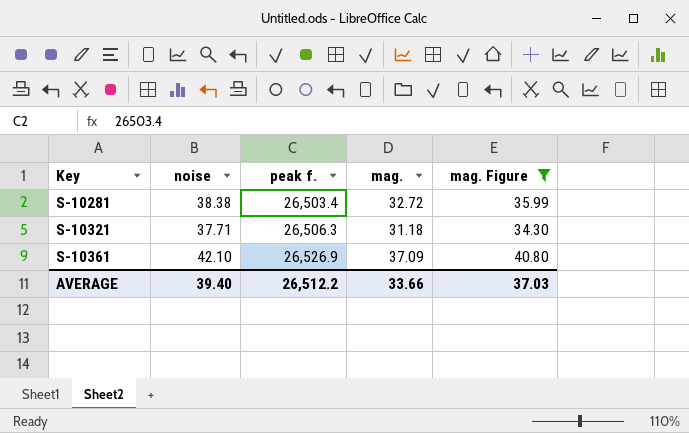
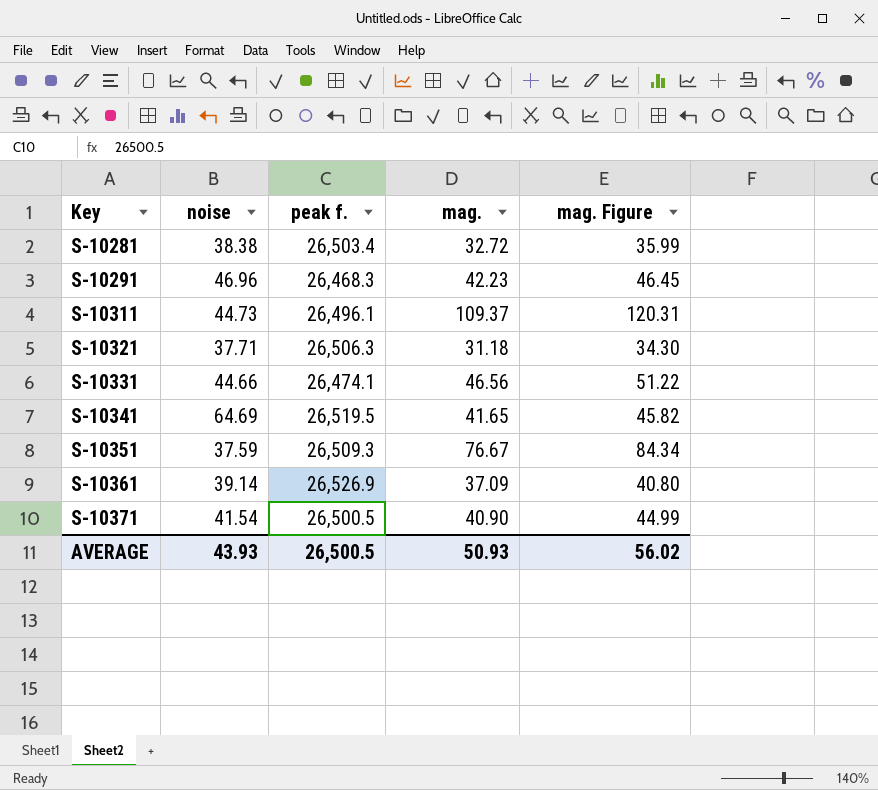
filter: mag. Figure <= 40.80 -> none
S-10361 | noise: 42.10 -> 39.14
AVERAGE | noise: 39.40 -> 43.93
AVERAGE | peak f.: 26,512.2 -> 26,500.5
AVERAGE | mag.: 33.66 -> 50.93
AVERAGE | mag. Figure: 37.03 -> 56.02

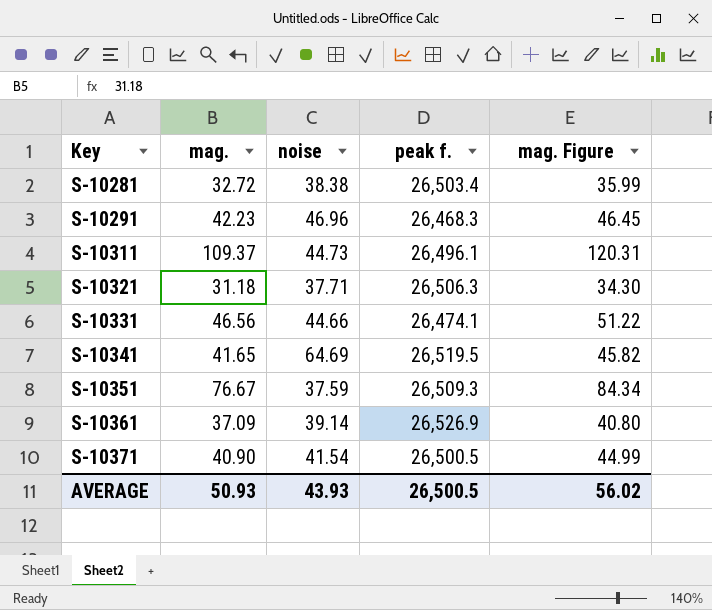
column mag. | position: 4 -> 2

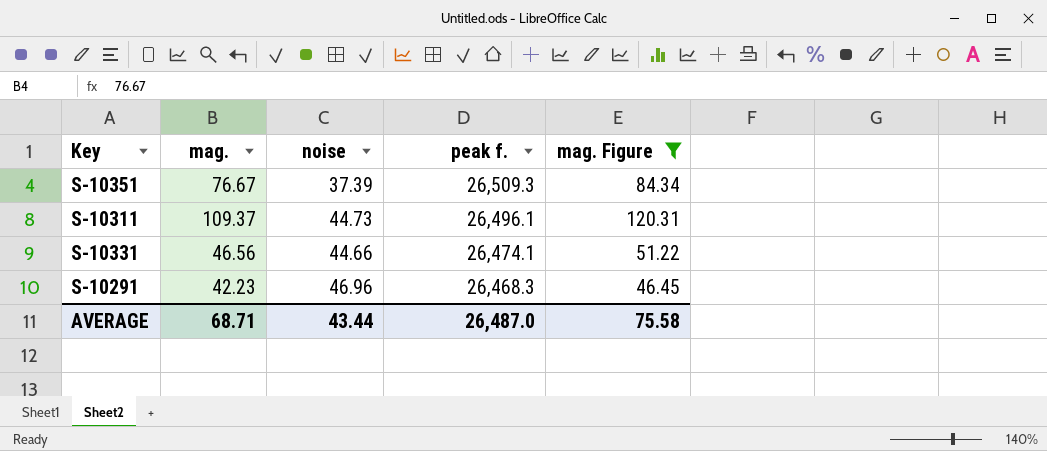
filter: none -> mag. Figure >= 46.45
row order: Key ascending -> peak f. descending
S-10351 | noise: 37.59 -> 37.39
AVERAGE | mag.: 50.93 -> 68.71
AVERAGE | noise: 43.93 -> 43.44
AVERAGE | peak f.: 26,500.5 -> 26,487.0
AVERAGE | mag. Figure: 56.02 -> 75.58

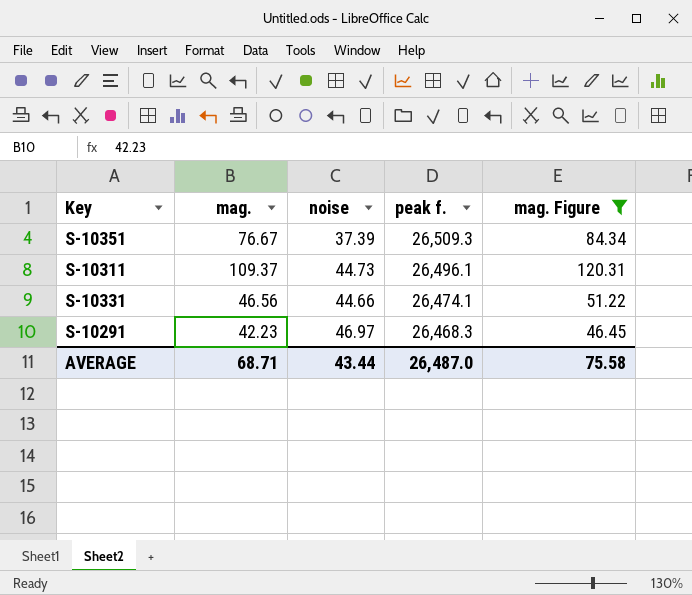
S-10291 | noise: 46.96 -> 46.97

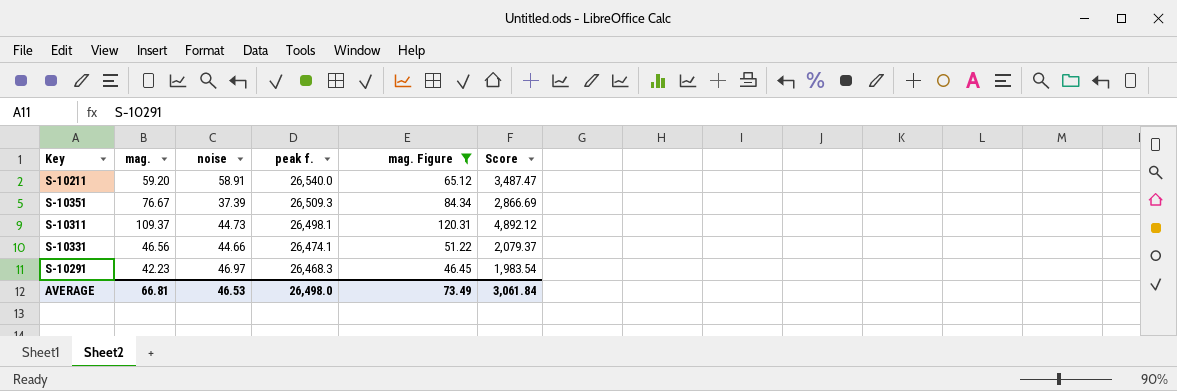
column Score | formula: none -> [mag.] * [noise]
row S-10211: none -> 59.20 | 58.91 | 26,540.0 | 65.12 | 3,487.47
S-10311 | peak f.: 26,496.1 -> 26,498.1
AVERAGE | mag.: 68.71 -> 66.81
AVERAGE | noise: 43.44 -> 46.53
AVERAGE | peak f.: 26,487.0 -> 26,498.0
AVERAGE | mag. Figure: 75.58 -> 73.49

